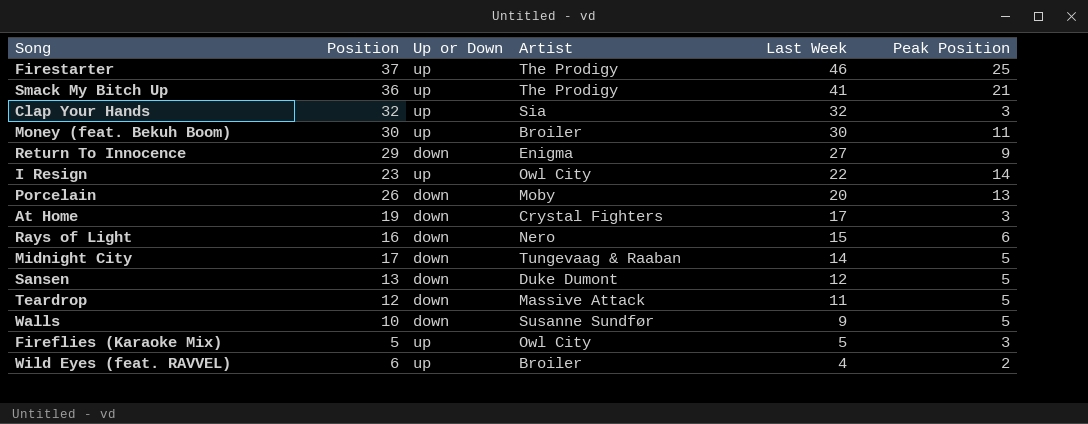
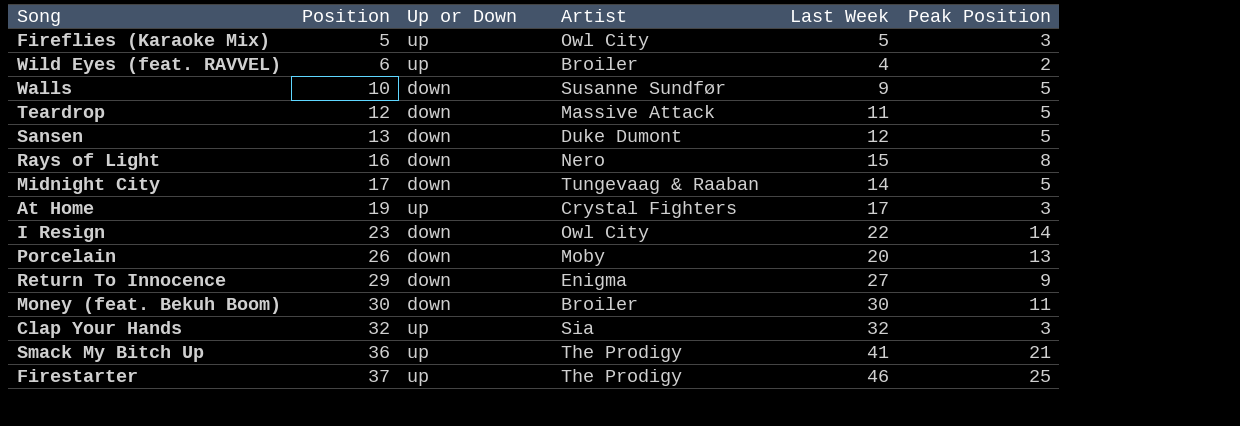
row order: Last Week descending -> Position ascending
Rays of Light | Peak Position: 6 -> 8
At Home | Up or Down: down -> up
I Resign | Up or Down: up -> down
Money (feat. Bekuh Boom) | Up or Down: up -> down

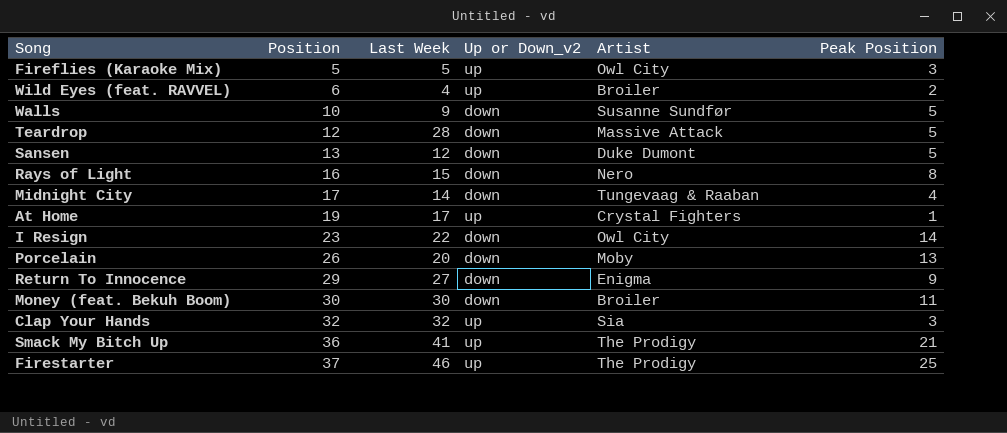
column Last Week | position: 5 -> 3
column name: Up or Down -> Up or Down_v2
Teardrop | Last Week: 11 -> 28
Midnight City | Peak Position: 5 -> 4
At Home | Peak Position: 3 -> 1

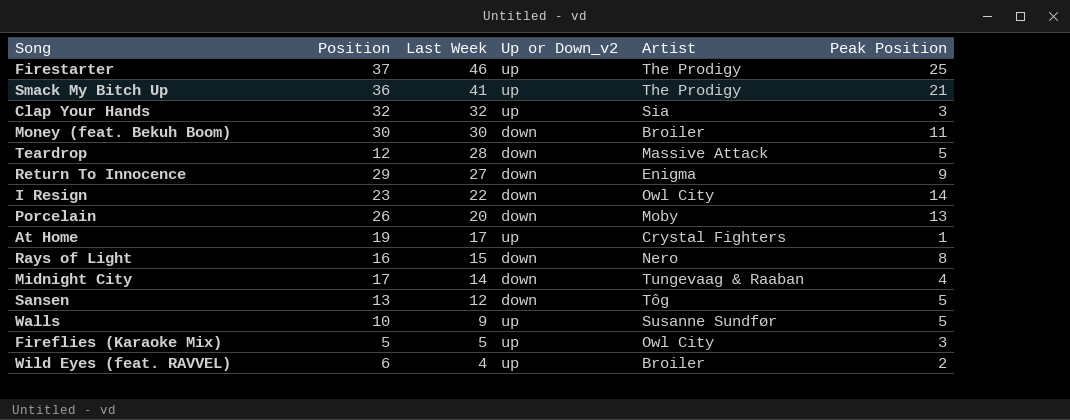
row order: Position ascending -> Last Week descending
Sansen | Artist: Duke Dumont -> Tôg
Walls | Up or Down_v2: down -> up

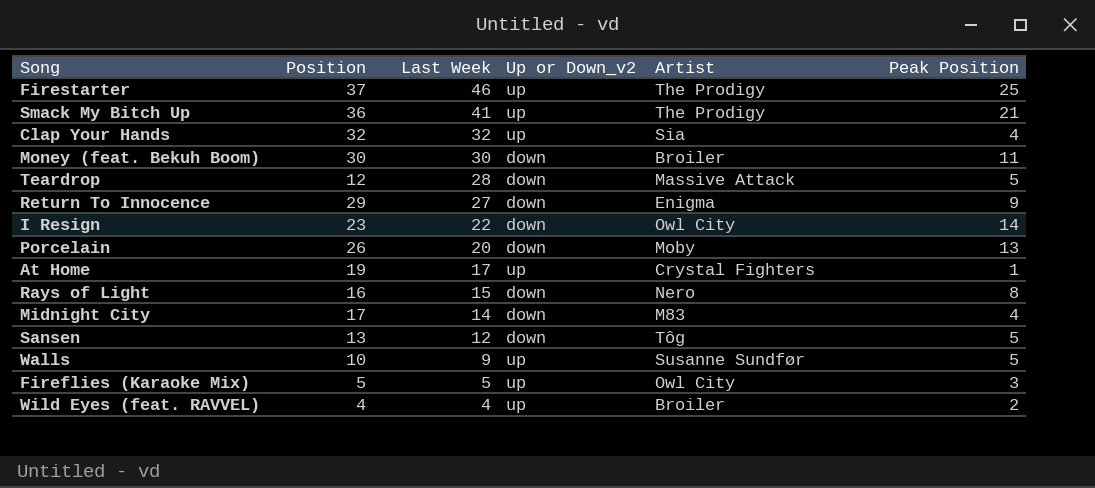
Clap Your Hands | Peak Position: 3 -> 4
Midnight City | Artist: Tungevaag & Raaban -> M83
Wild Eyes (feat. RAVVEL) | Position: 6 -> 4

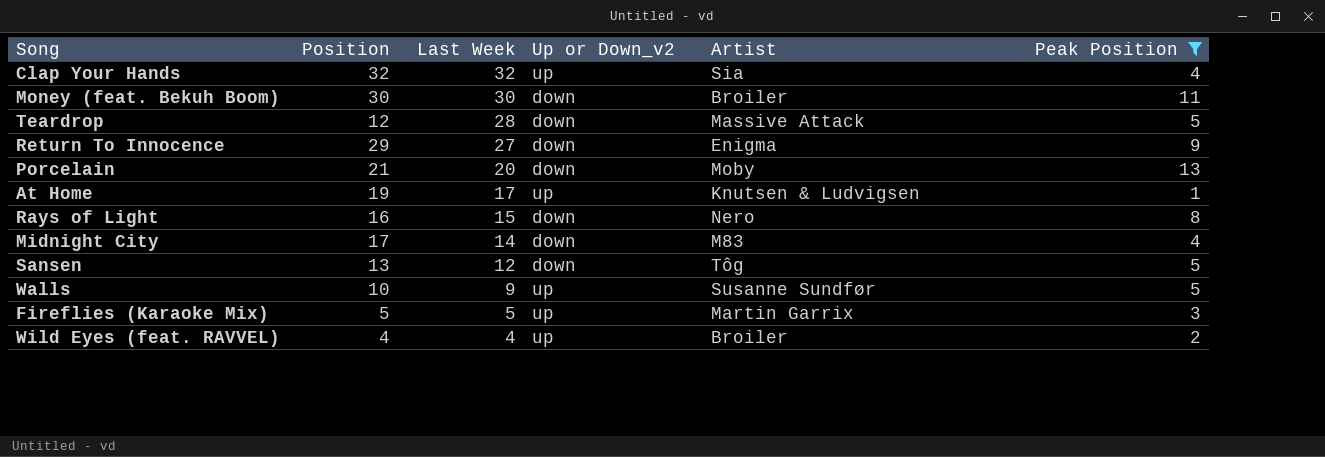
filter: none -> Peak Position <= 13
Porcelain | Position: 26 -> 21
At Home | Artist: Crystal Fighters -> Knutsen & Ludvigsen
Fireflies (Karaoke Mix) | Artist: Owl City -> Martin Garrix

